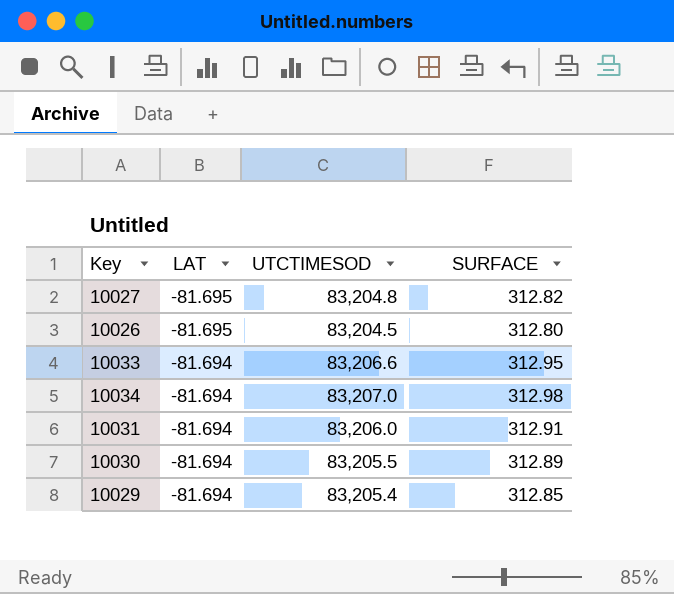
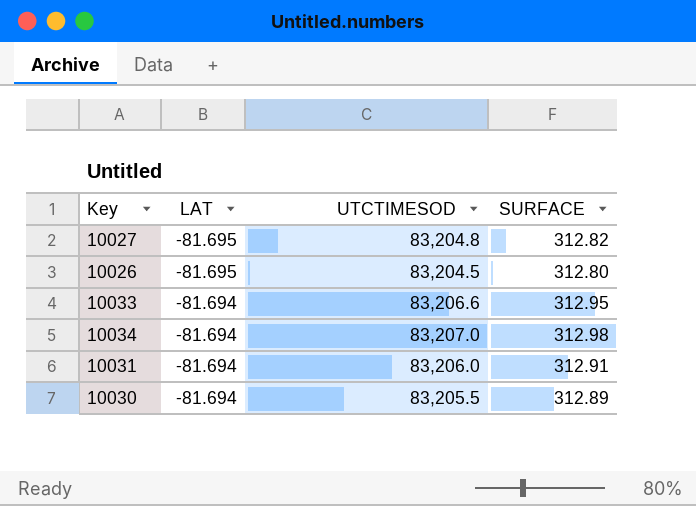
row 10029: -81.694 | 83,205.4 | 312.85 -> none

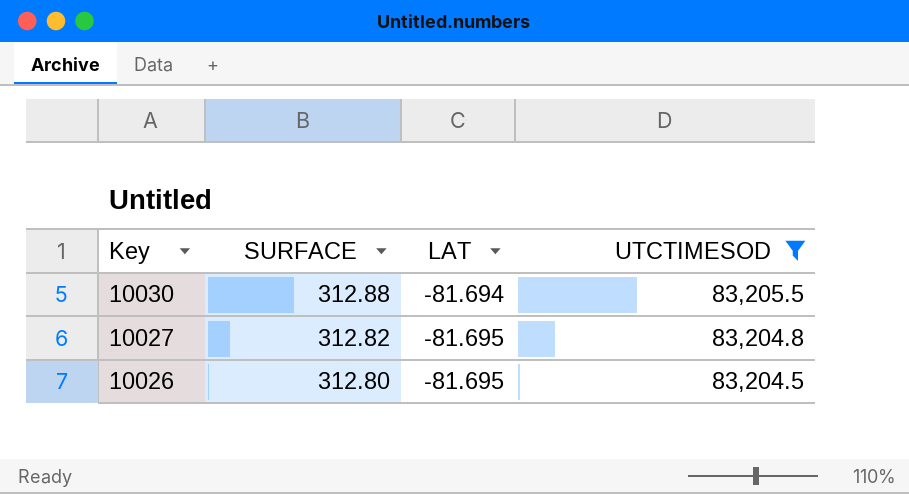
filter: none -> UTCTIMESOD <= 83,205.5
row order: LAT ascending -> Key descending
column SURFACE | position: 4 -> 2
10030 | SURFACE: 312.89 -> 312.88

